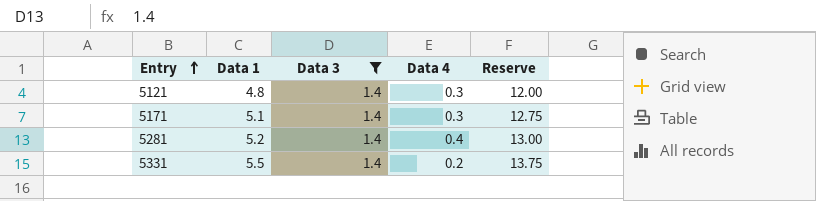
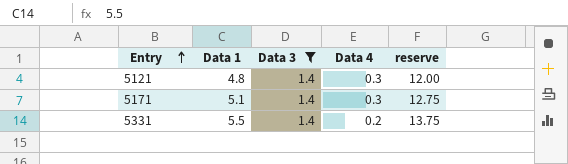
column name: Reserve -> reserve
row 5281: 5.2 | 1.4 | 0.4 | 13.00 -> none

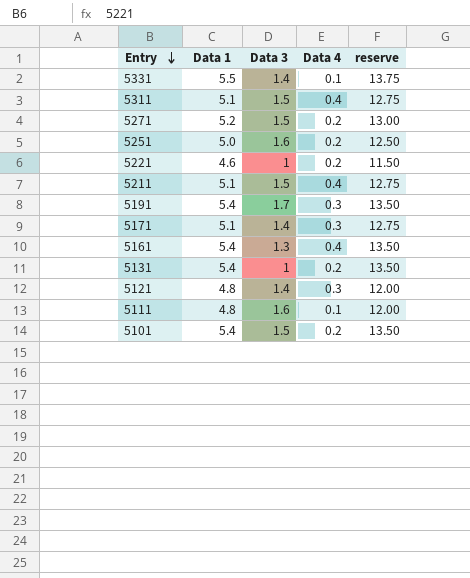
filter: Data 3 = 1.4 -> none
row order: Entry ascending -> Entry descending
5331 | Data 4: 0.2 -> 0.1

